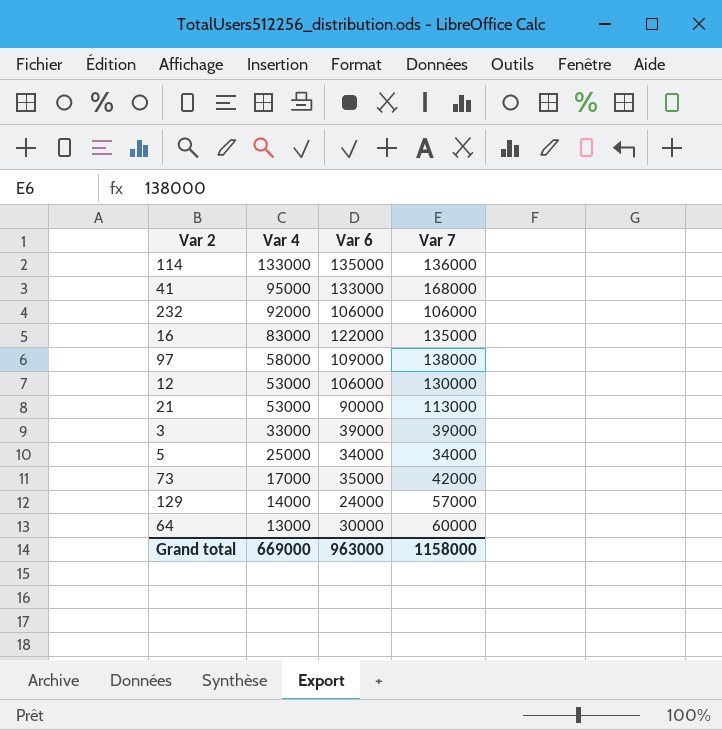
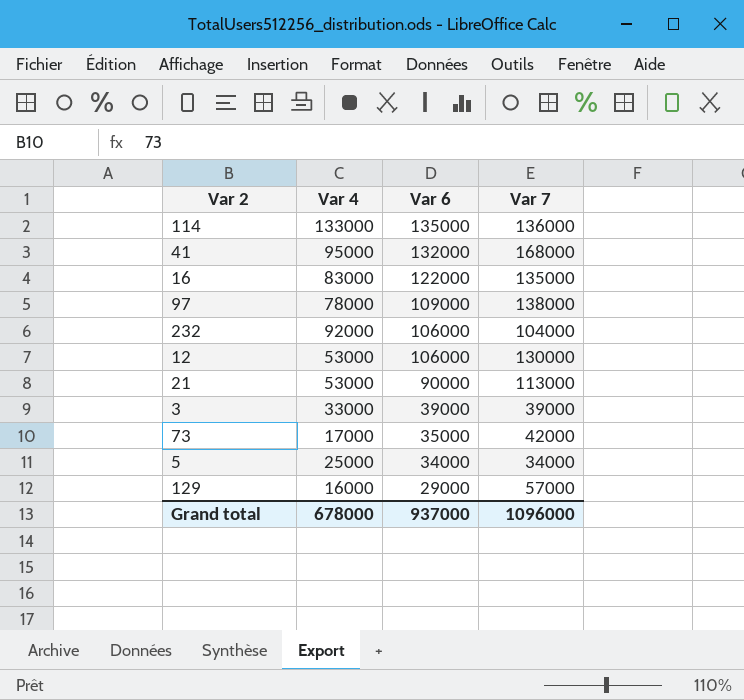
row order: Var 4 descending -> Var 6 descending
row 64: 13000 | 30000 | 60000 -> none
41 | Var 6: 133000 -> 132000
97 | Var 4: 58000 -> 78000
232 | Var 7: 106000 -> 104000
129 | Var 4: 14000 -> 16000
129 | Var 6: 24000 -> 29000
Grand total | Var 4: 669000 -> 678000
Grand total | Var 6: 963000 -> 937000
Grand total | Var 7: 1158000 -> 1096000

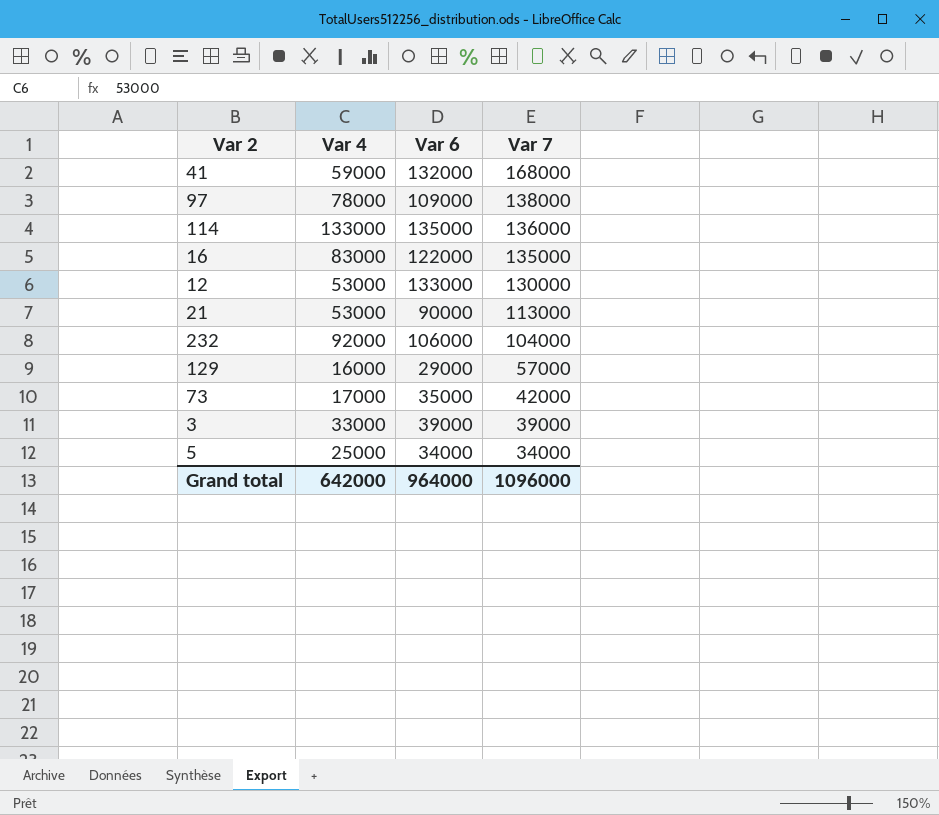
row order: Var 6 descending -> Var 7 descending
41 | Var 4: 95000 -> 59000
12 | Var 6: 106000 -> 133000
Grand total | Var 4: 678000 -> 642000
Grand total | Var 6: 937000 -> 964000

